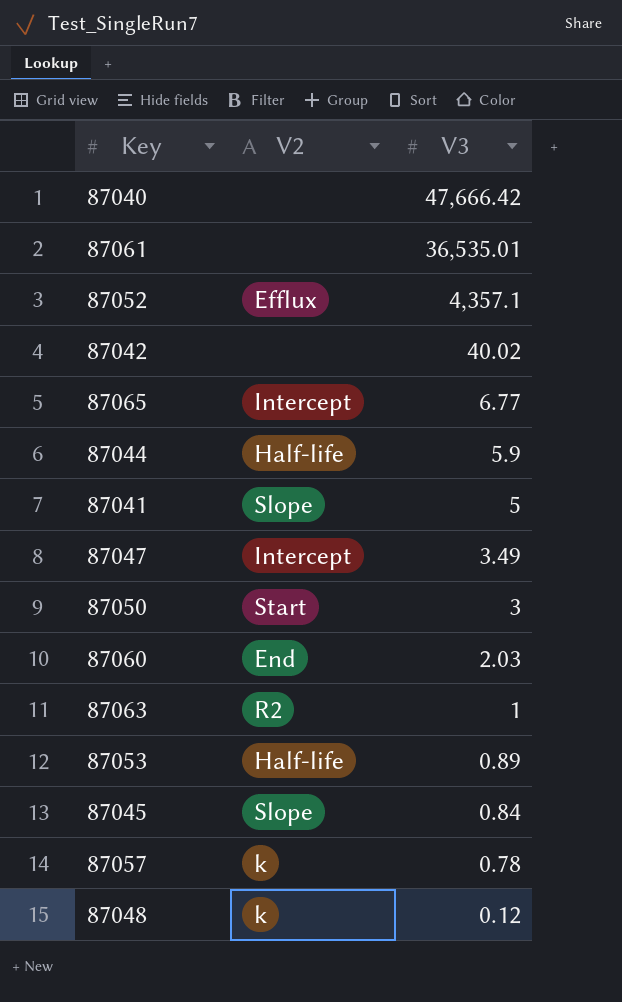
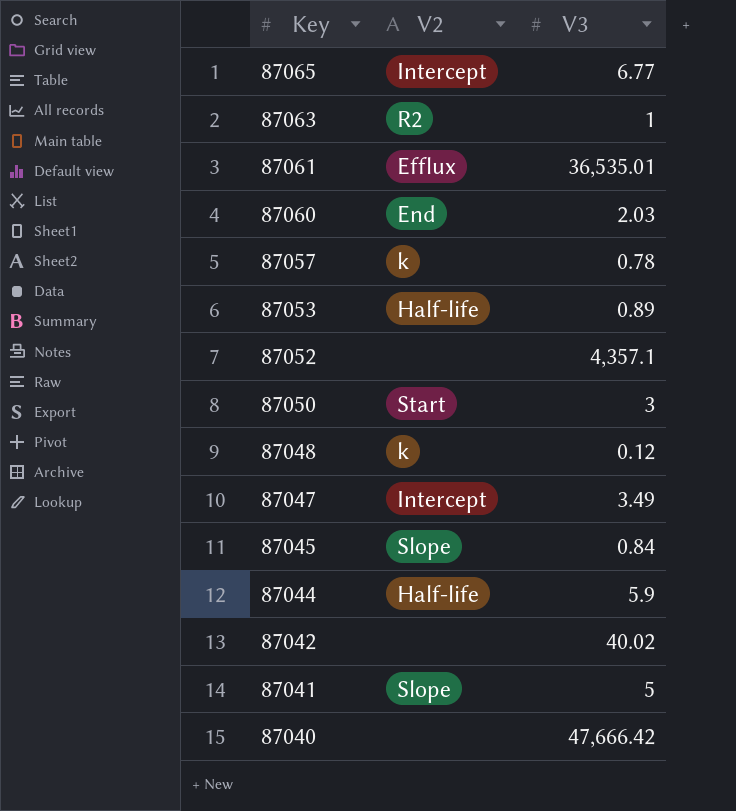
row order: V3 descending -> Key descending
87061 | V2: none -> Efflux
87052 | V2: Efflux -> none

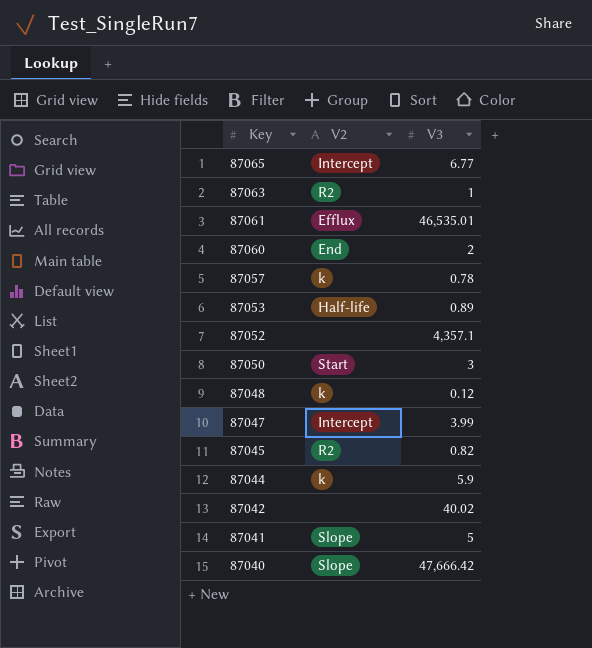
87061 | V3: 36,535.01 -> 46,535.01
87060 | V3: 2.03 -> 2
87047 | V3: 3.49 -> 3.99
87045 | V2: Slope -> R2
87045 | V3: 0.84 -> 0.82
87044 | V2: Half-life -> k
87040 | V2: none -> Slope

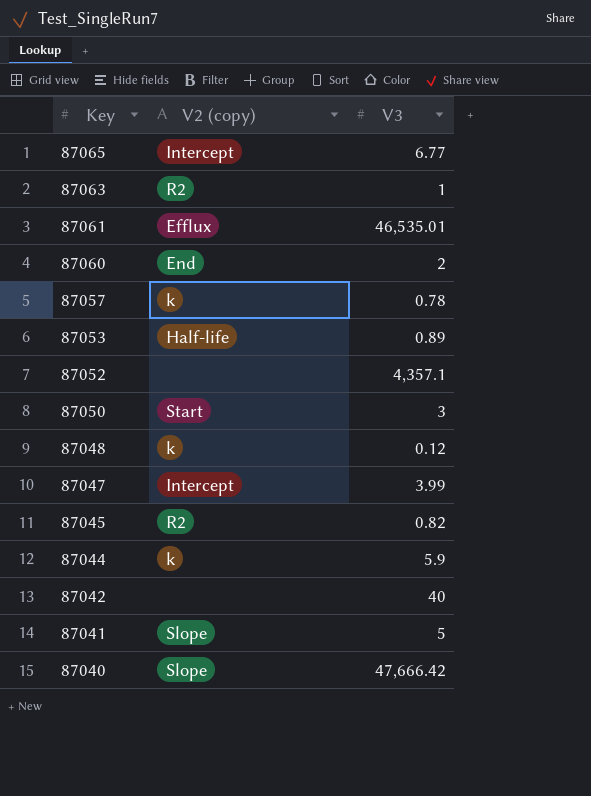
column name: V2 -> V2 (copy)
87042 | V3: 40.02 -> 40

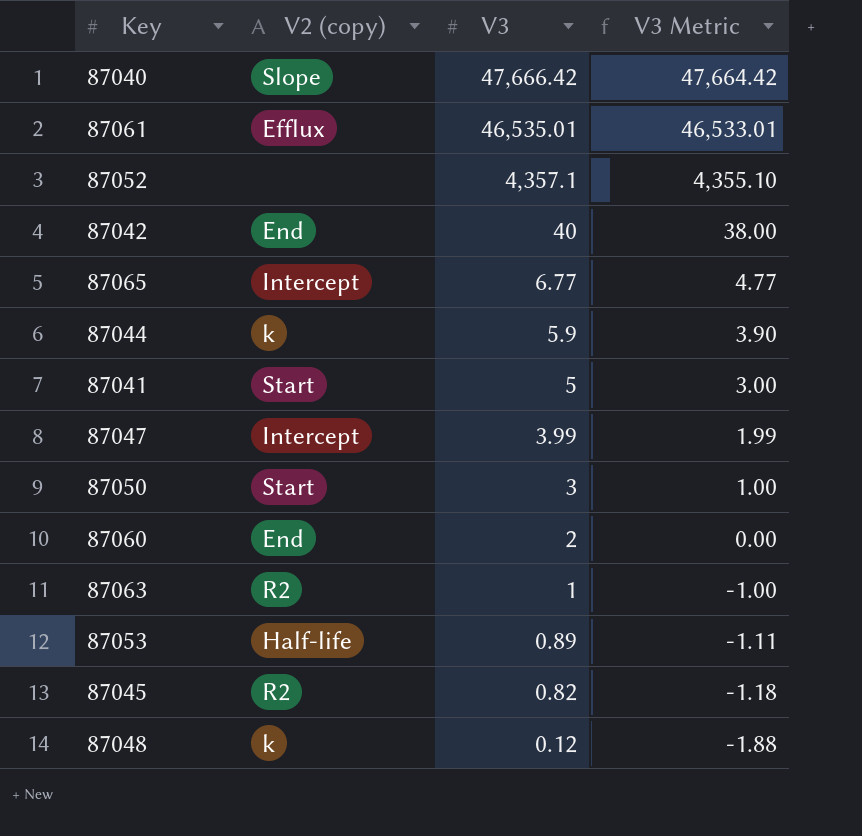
row order: Key descending -> V3 descending
column V3 Metric | formula: none -> [V3] - 2
row 87057: k | 0.78 -> none
87042 | V2 (copy): none -> End
87041 | V2 (copy): Slope -> Start

